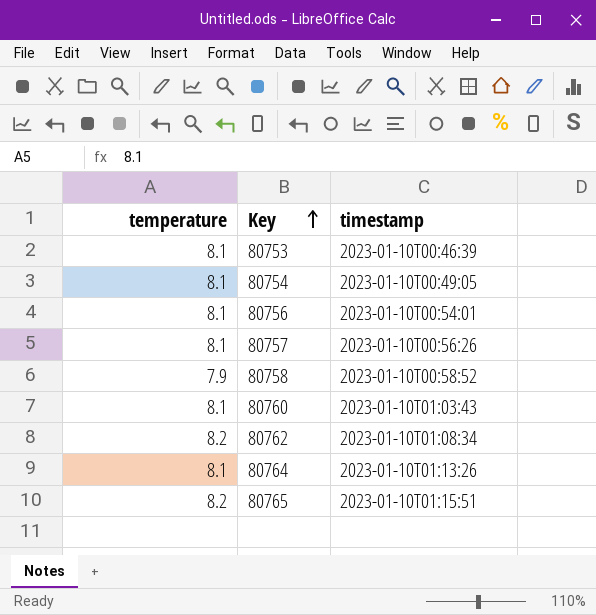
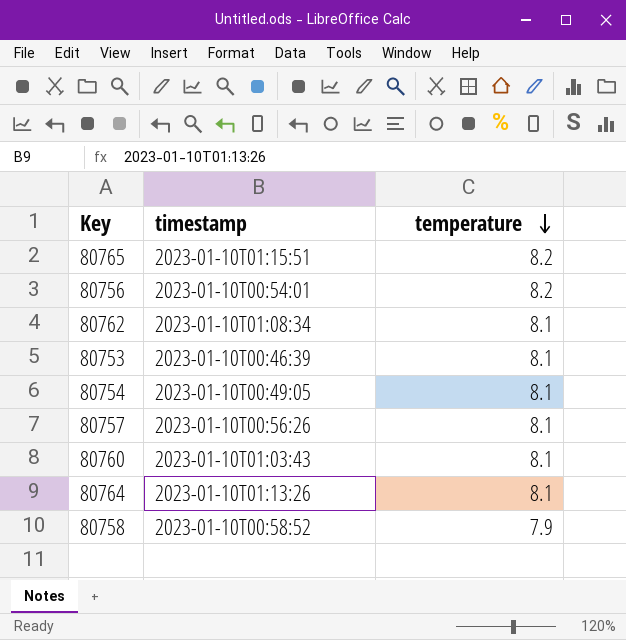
row order: Key ascending -> temperature descending
column temperature | position: 1 -> 3
80756 | temperature: 8.1 -> 8.2
80762 | temperature: 8.2 -> 8.1

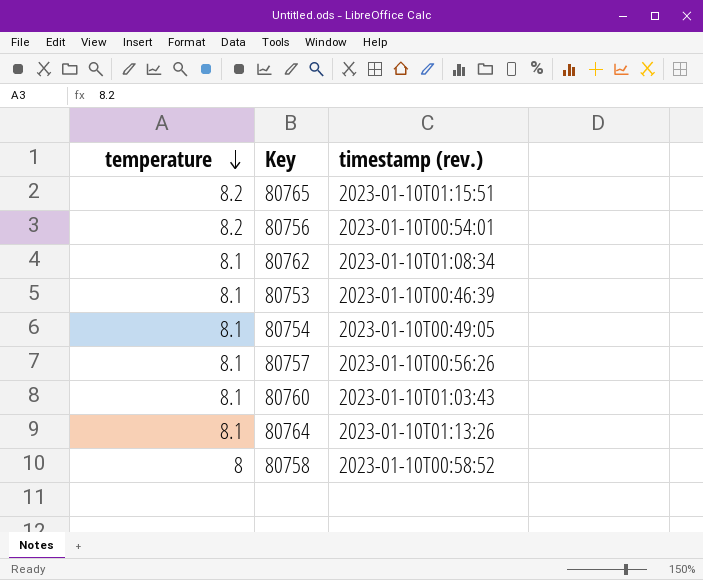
column temperature | position: 3 -> 1
column name: timestamp -> timestamp (rev.)
80758 | temperature: 7.9 -> 8

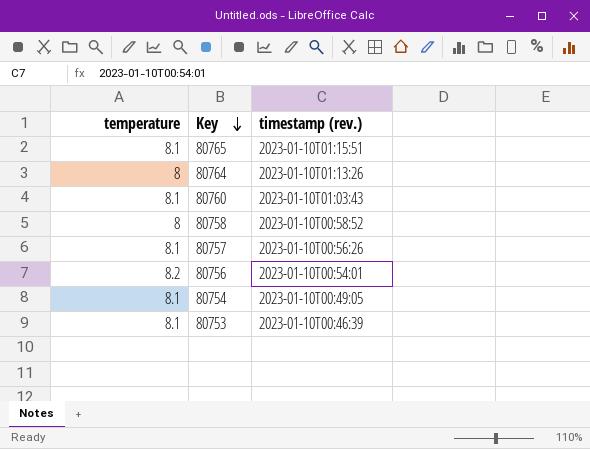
row order: temperature descending -> Key descending
row 80762: 8.1 | 2023-01-10T01:08:34 -> none
80765 | temperature: 8.2 -> 8.1
80764 | temperature: 8.1 -> 8

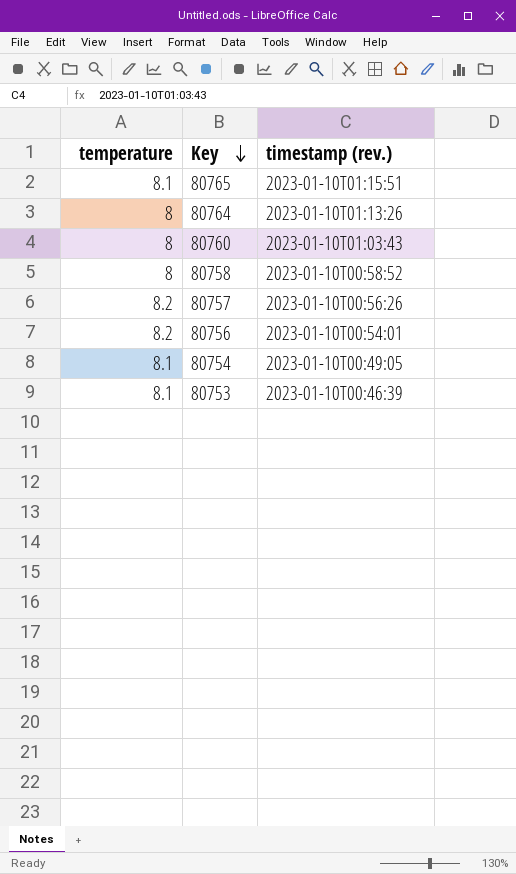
80760 | temperature: 8.1 -> 8
80757 | temperature: 8.1 -> 8.2

